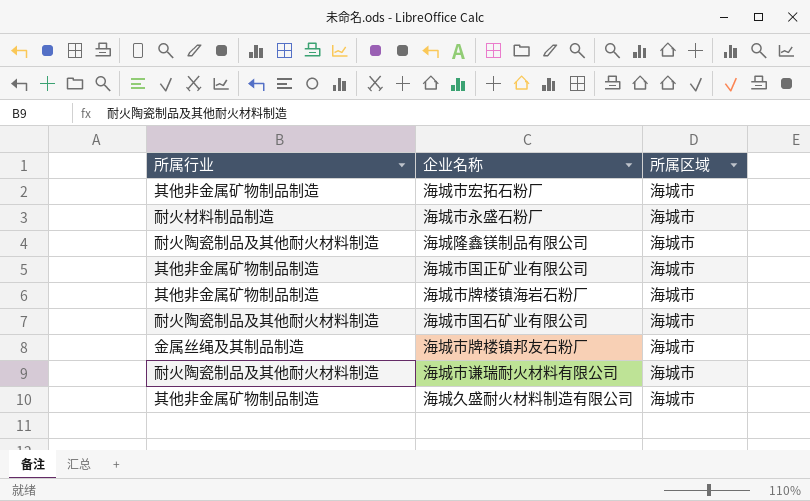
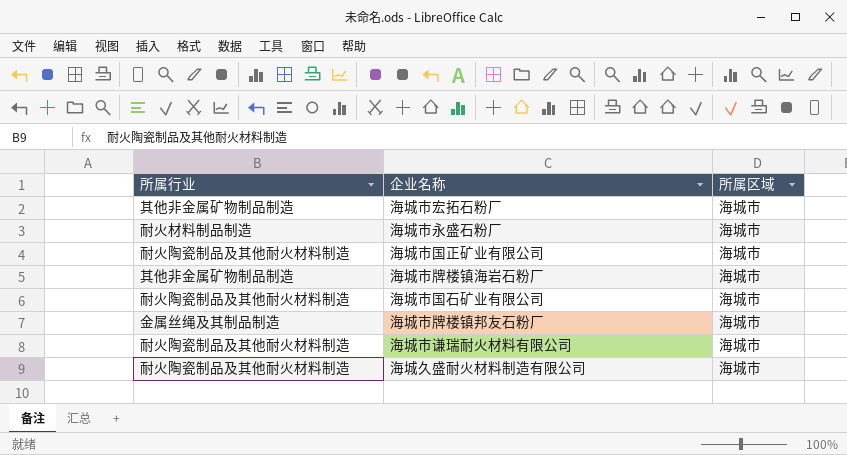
row 海城隆鑫镁制品有限公司: 耐火陶瓷制品及其他耐火材料制造 | 海城市 -> none
海城市国正矿业有限公司 | 所属行业: 其他非金属矿物制品制造 -> 耐火陶瓷制品及其他耐火材料制造
海城久盛耐火材料制造有限公司 | 所属行业: 其他非金属矿物制品制造 -> 耐火陶瓷制品及其他耐火材料制造

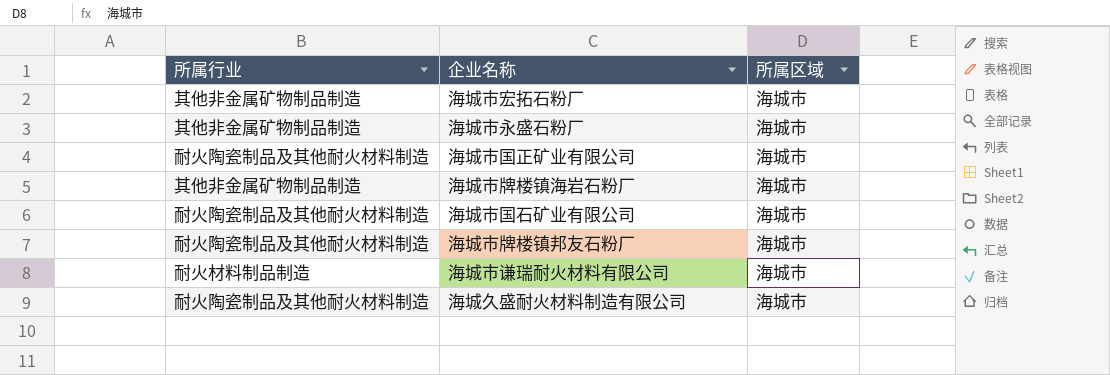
海城市永盛石粉厂 | 所属行业: 耐火材料制品制造 -> 其他非金属矿物制品制造
海城市牌楼镇邦友石粉厂 | 所属行业: 金属丝绳及其制品制造 -> 耐火陶瓷制品及其他耐火材料制造
海城市谦瑞耐火材料有限公司 | 所属行业: 耐火陶瓷制品及其他耐火材料制造 -> 耐火材料制品制造

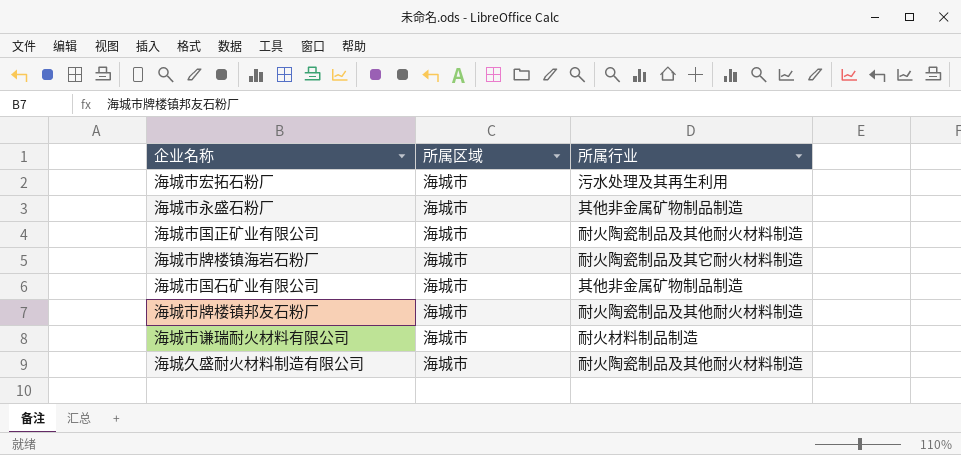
column 所属行业 | position: 1 -> 3
海城市宏拓石粉厂 | 所属行业: 其他非金属矿物制品制造 -> 污水处理及其再生利用
海城市牌楼镇海岩石粉厂 | 所属行业: 其他非金属矿物制品制造 -> 耐火陶瓷制品及其它耐火材料制造
海城市国石矿业有限公司 | 所属行业: 耐火陶瓷制品及其他耐火材料制造 -> 其他非金属矿物制品制造

